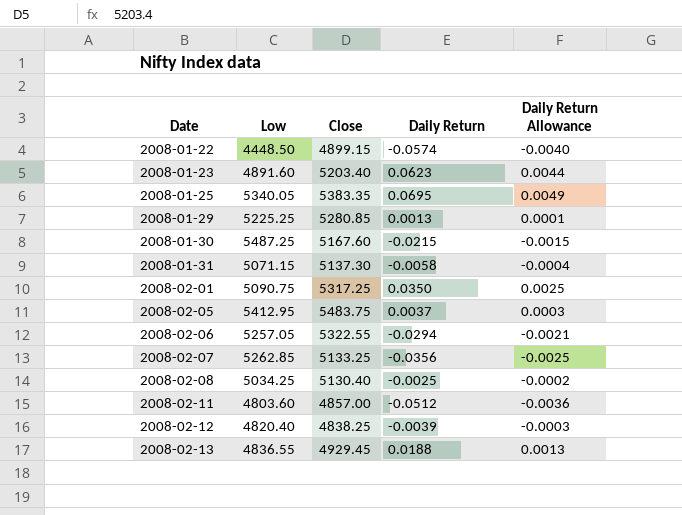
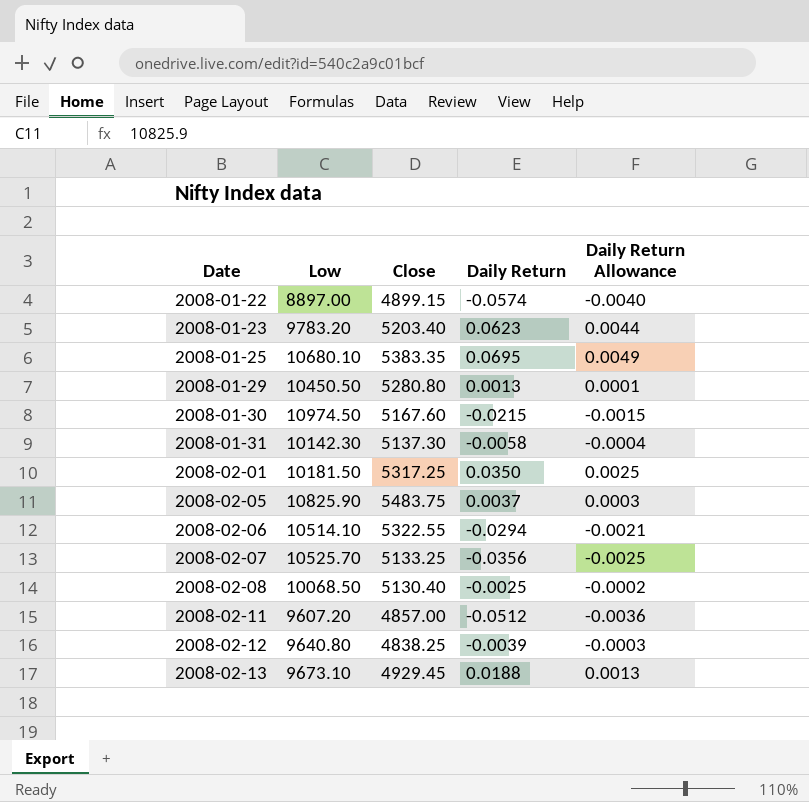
2008-01-22 | Low: 4448.50 -> 8897.00
2008-01-23 | Low: 4891.60 -> 9783.20
2008-01-25 | Low: 5340.05 -> 10680.10
2008-01-29 | Low: 5225.25 -> 10450.50
2008-01-29 | Close: 5280.85 -> 5280.80
2008-01-30 | Low: 5487.25 -> 10974.50
2008-01-31 | Low: 5071.15 -> 10142.30
2008-02-01 | Low: 5090.75 -> 10181.50
2008-02-05 | Low: 5412.95 -> 10825.90
2008-02-06 | Low: 5257.05 -> 10514.10
2008-02-07 | Low: 5262.85 -> 10525.70
2008-02-08 | Low: 5034.25 -> 10068.50
2008-02-11 | Low: 4803.60 -> 9607.20
2008-02-12 | Low: 4820.40 -> 9640.80
2008-02-13 | Low: 4836.55 -> 9673.10

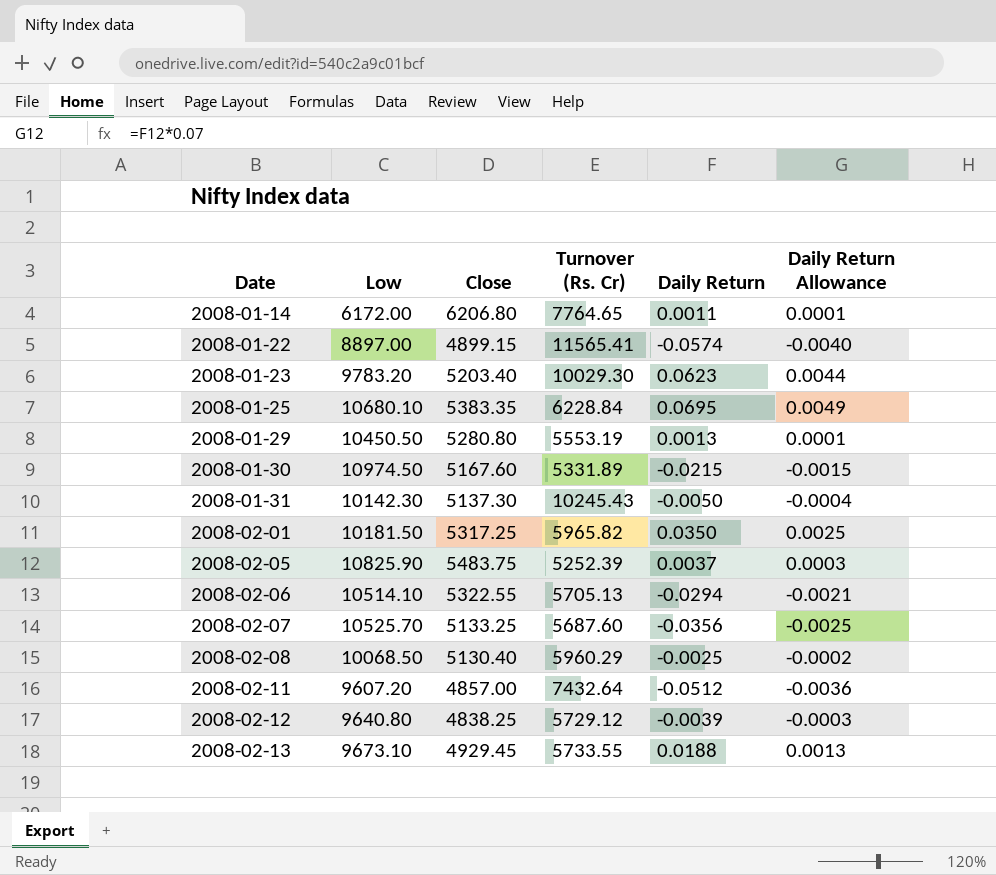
column Turnover (Rs. Cr) | position: none -> 4
row 2008-01-14: none -> 6172.00 | 6206.80 | 7764.65 | 0.0011 | 0.0001
2008-01-31 | Daily Return: -0.0058 -> -0.0050

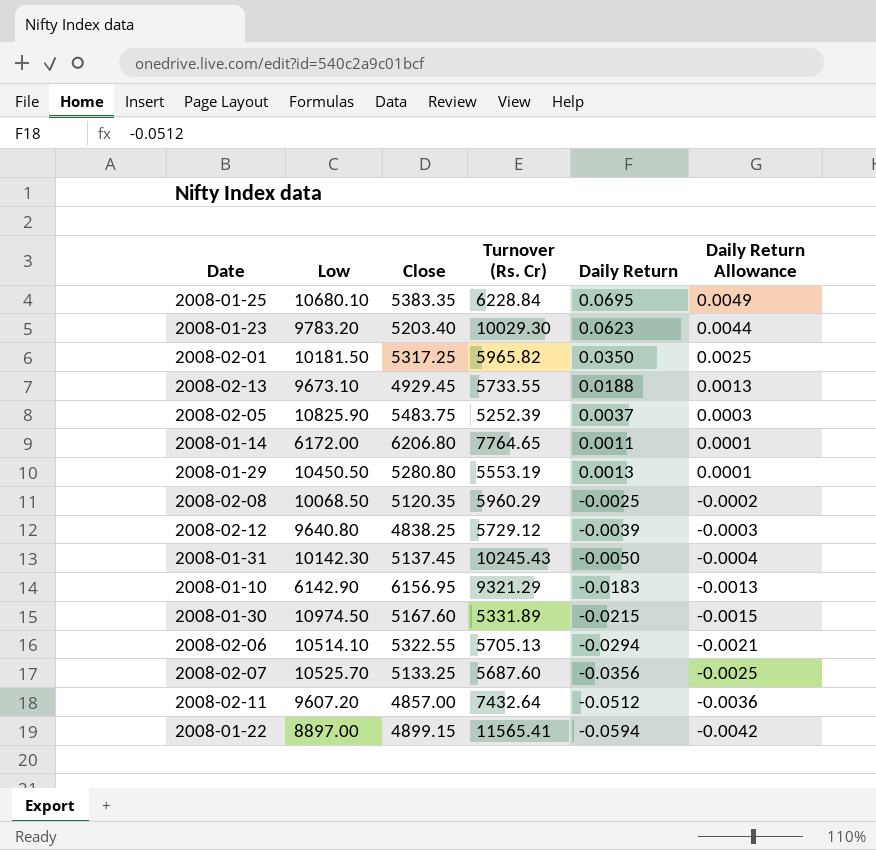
row order: Date ascending -> Daily Return Allowance descending
2008-02-08 | Close: 5130.40 -> 5120.35
2008-01-31 | Close: 5137.30 -> 5137.45
row 2008-01-10: none -> 6142.90 | 6156.95 | 9321.29 | -0.0183 | -0.0013
2008-01-22 | Daily Return: -0.0574 -> -0.0594
2008-01-22 | Daily Return Allowance: -0.0040 -> -0.0042

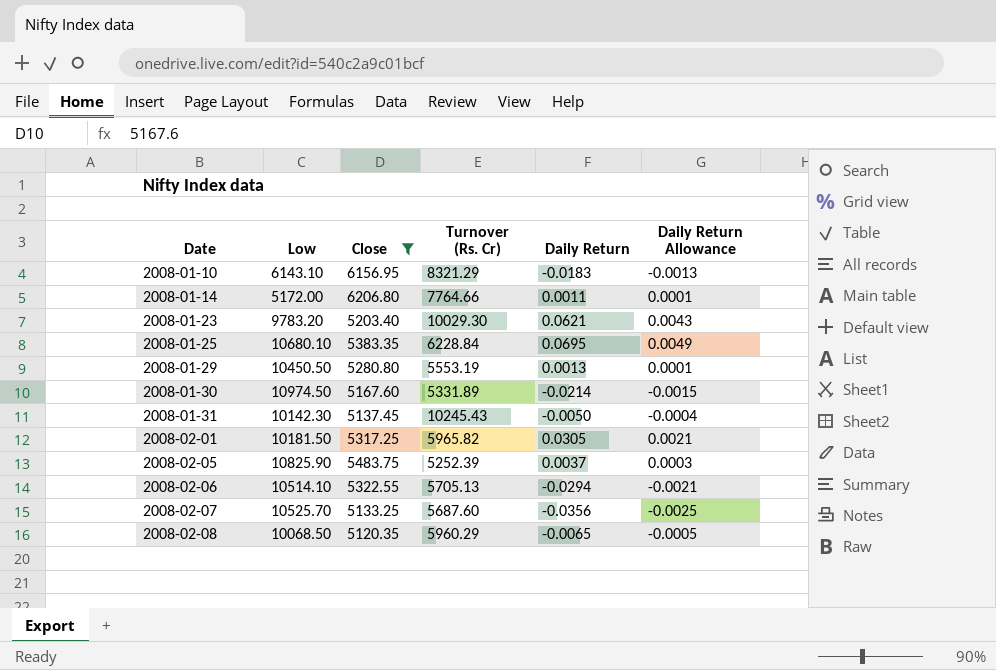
filter: none -> Close >= 5120.35
row order: Daily Return Allowance descending -> Date ascending
2008-01-10 | Low: 6142.90 -> 6143.10
2008-01-10 | Turnover (Rs. Cr): 9321.29 -> 8321.29
2008-01-14 | Low: 6172.00 -> 5172.00
2008-01-14 | Turnover (Rs. Cr): 7764.65 -> 7764.66
2008-01-23 | Daily Return: 0.0623 -> 0.0621
2008-01-23 | Daily Return Allowance: 0.0044 -> 0.0043
2008-01-30 | Daily Return: -0.0215 -> -0.0214
2008-02-01 | Daily Return: 0.0350 -> 0.0305
2008-02-01 | Daily Return Allowance: 0.0025 -> 0.0021
2008-02-08 | Daily Return: -0.0025 -> -0.0065
2008-02-08 | Daily Return Allowance: -0.0002 -> -0.0005

